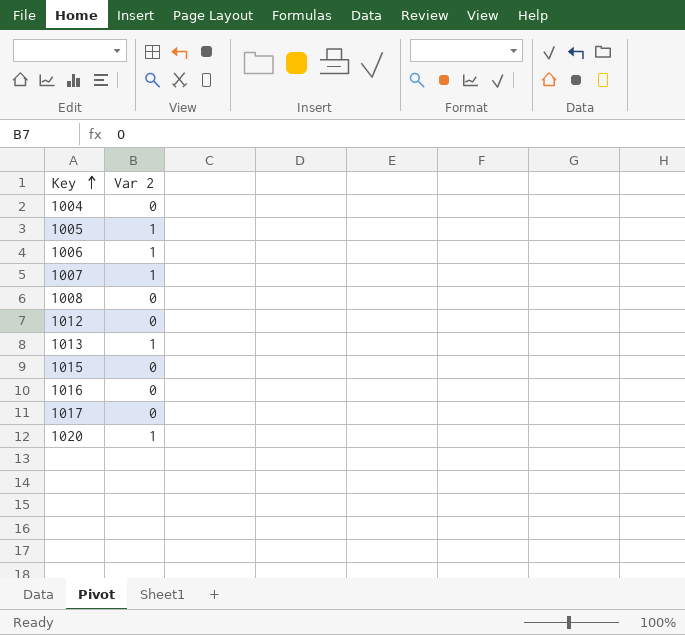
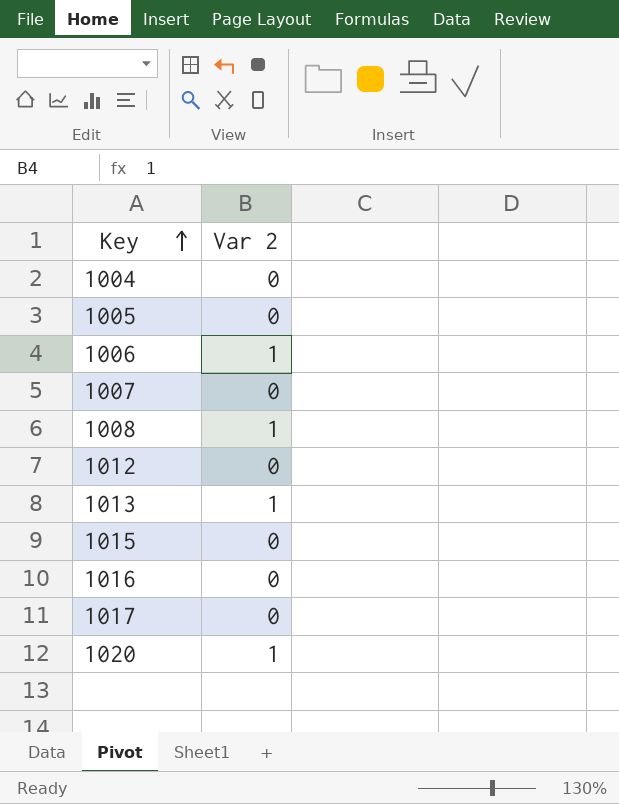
1005 | Var 2: 1 -> 0
1007 | Var 2: 1 -> 0
1008 | Var 2: 0 -> 1

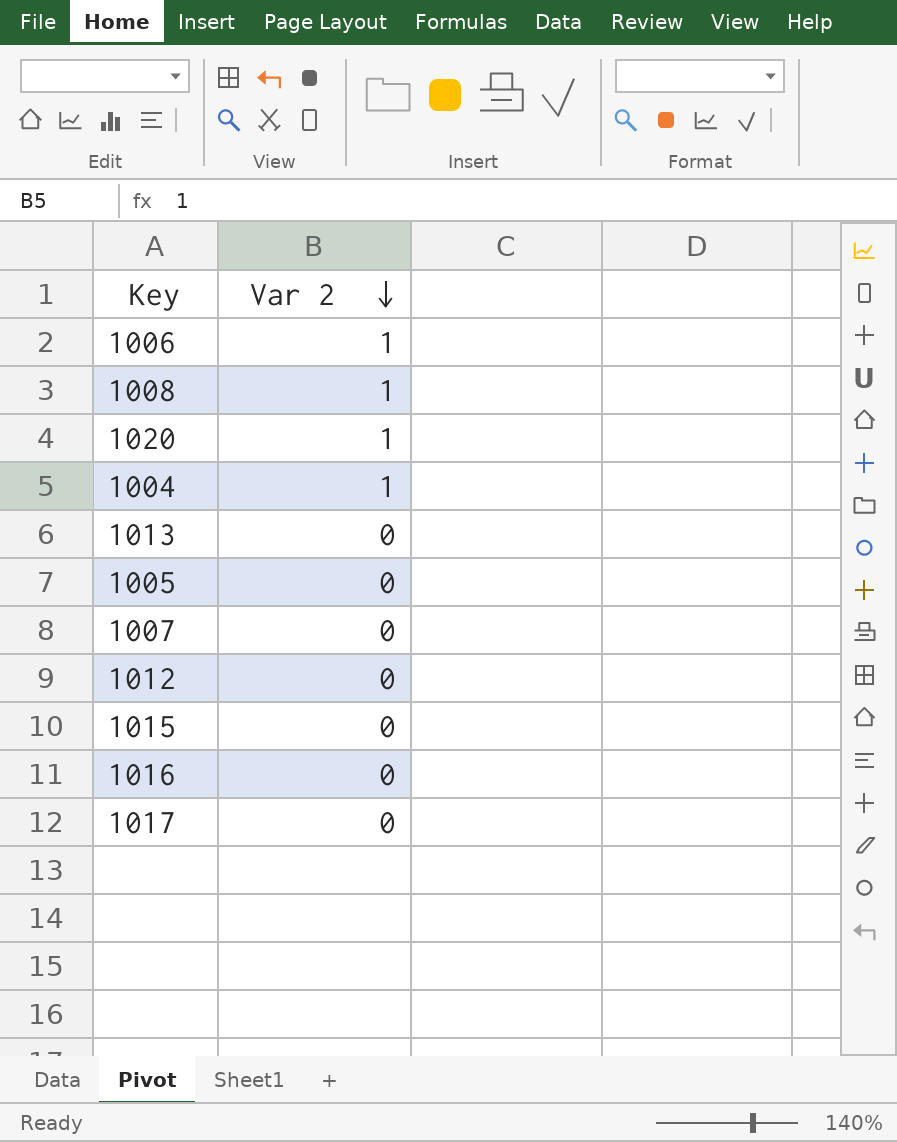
row order: Key ascending -> Var 2 descending
1004 | Var 2: 0 -> 1
1013 | Var 2: 1 -> 0

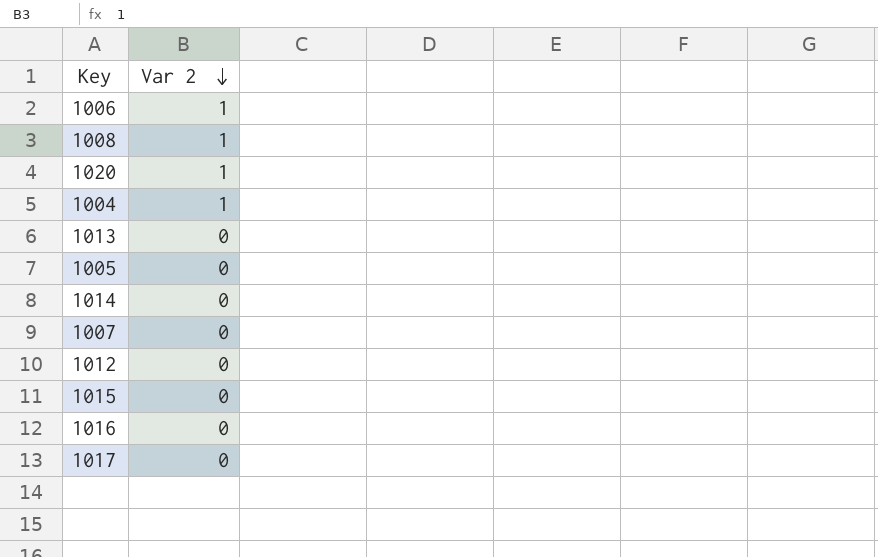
row 1014: none -> 0

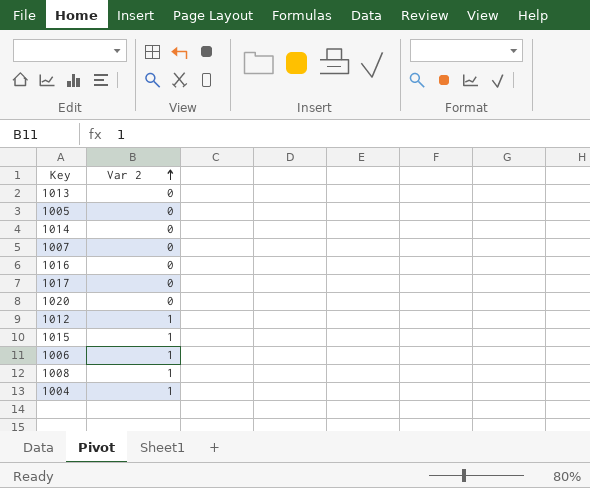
row order: Var 2 descending -> Var 2 ascending
1020 | Var 2: 1 -> 0
1012 | Var 2: 0 -> 1
1015 | Var 2: 0 -> 1

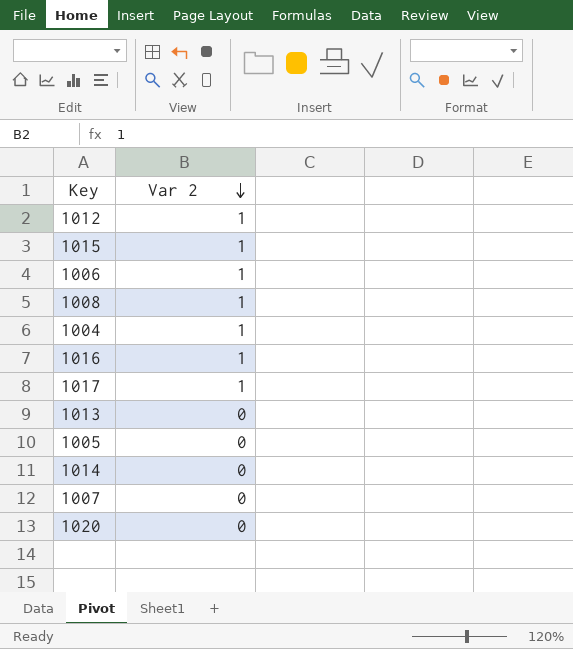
row order: Var 2 ascending -> Var 2 descending
1016 | Var 2: 0 -> 1
1017 | Var 2: 0 -> 1

